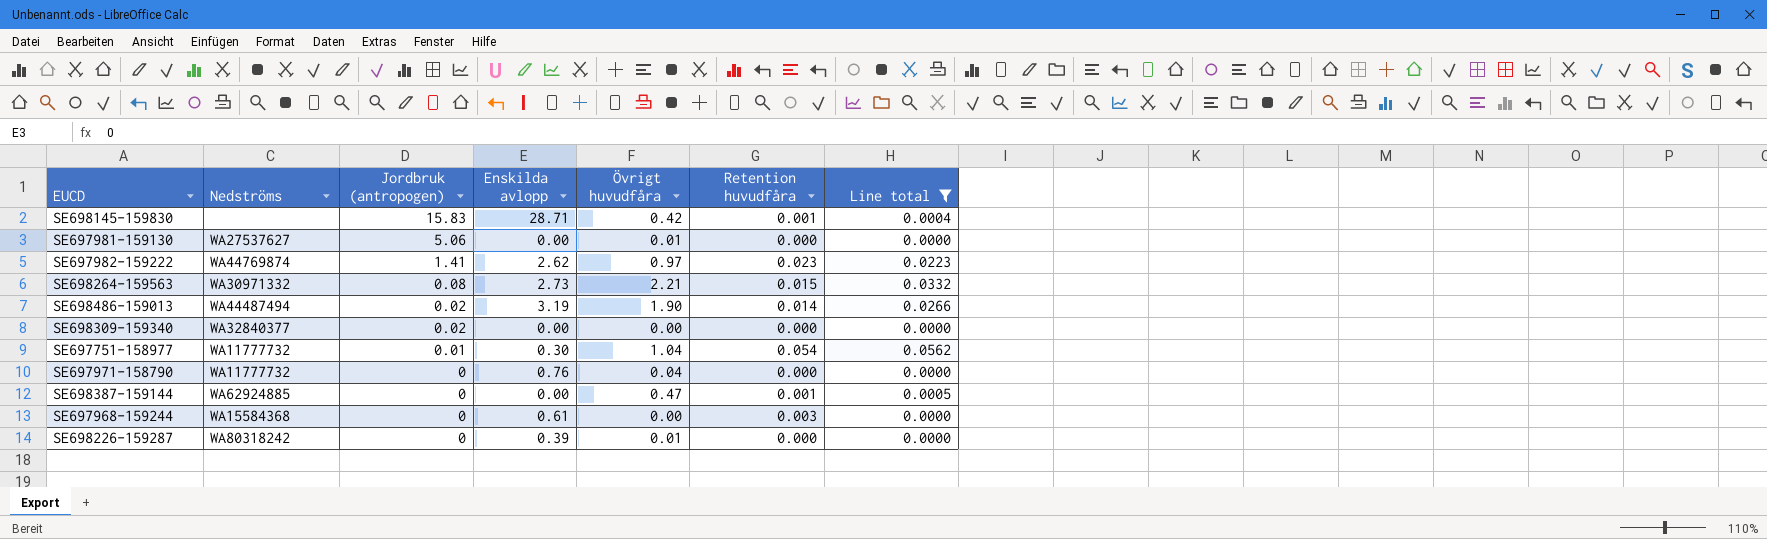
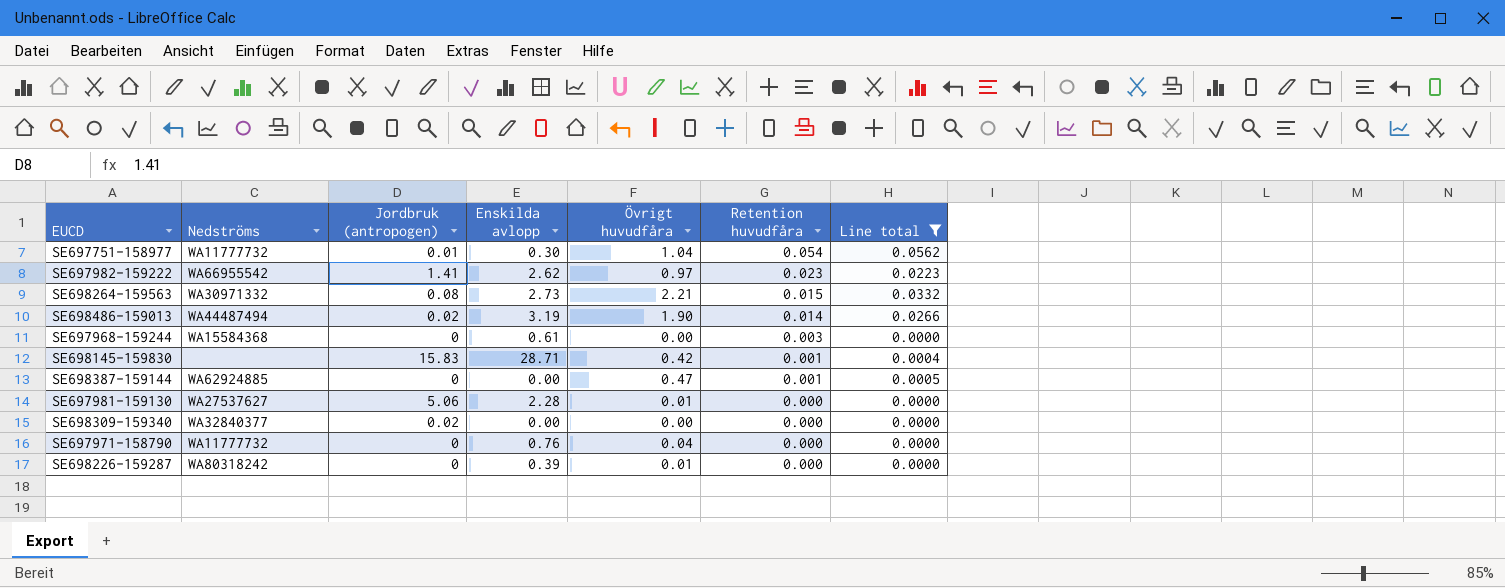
row order: Jordbruk (antropogen) descending -> Retention huvudfåra descending
SE697982-159222 | Nedströms: WA44769874 -> WA66955542
SE697981-159130 | Enskilda avlopp: 0.00 -> 2.28

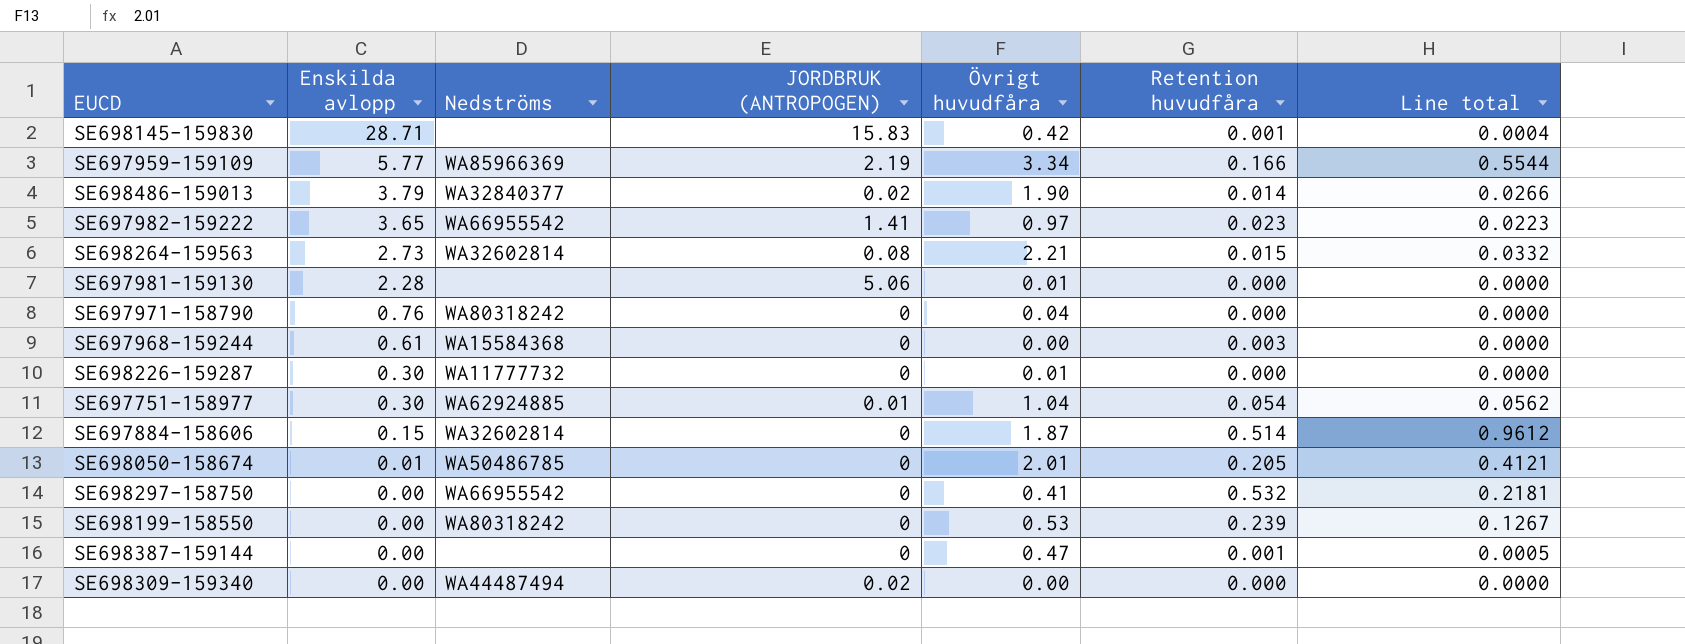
filter: Line total <= 0.0562 -> none
row order: Retention huvudfåra descending -> Enskilda avlopp descending
column Enskilda avlopp | position: 4 -> 2
column name: Jordbruk (antropogen) -> JORDBRUK (ANTROPOGEN)
SE698486-159013 | Enskilda avlopp: 3.19 -> 3.79
SE698486-159013 | Nedströms: WA44487494 -> WA32840377
SE697982-159222 | Enskilda avlopp: 2.62 -> 3.65
SE698264-159563 | Nedströms: WA30971332 -> WA32602814
SE697981-159130 | Nedströms: WA27537627 -> none
SE697971-158790 | Nedströms: WA11777732 -> WA80318242
SE698226-159287 | Enskilda avlopp: 0.39 -> 0.30
SE698226-159287 | Nedströms: WA80318242 -> WA11777732
SE697751-158977 | Nedströms: WA11777732 -> WA62924885
SE698387-159144 | Nedströms: WA62924885 -> none
SE698309-159340 | Nedströms: WA32840377 -> WA44487494

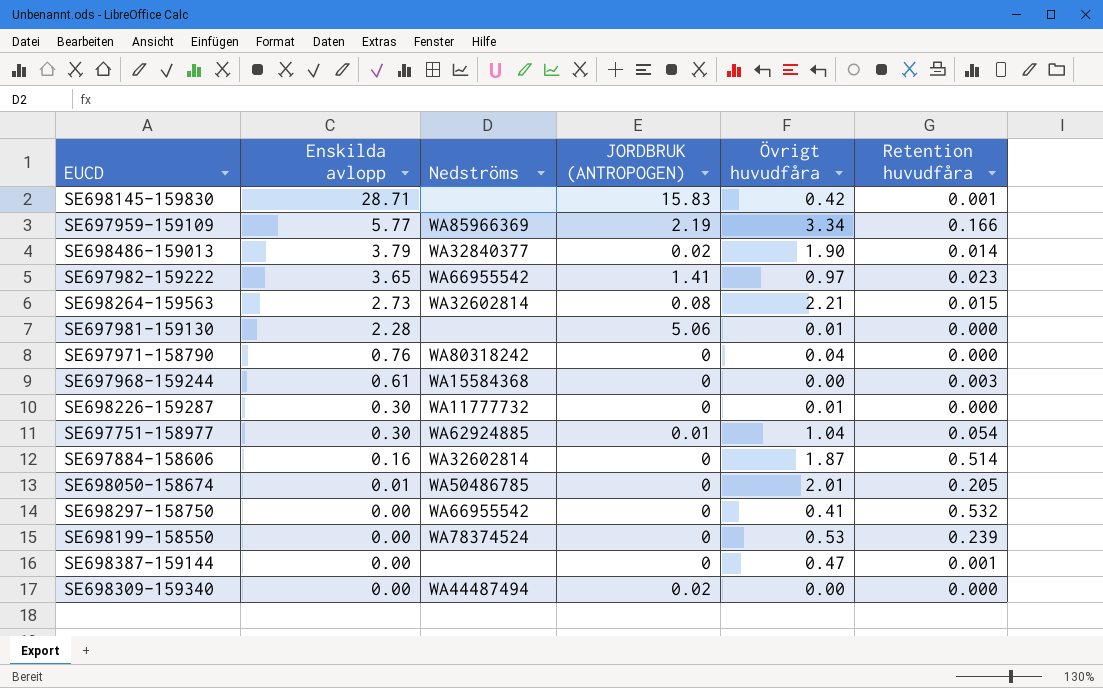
column Line total | formula: [Övrigt huvudfåra] * [Retention huvudfåra] -> none
SE697884-158606 | Enskilda avlopp: 0.15 -> 0.16
SE698199-158550 | Nedströms: WA80318242 -> WA78374524

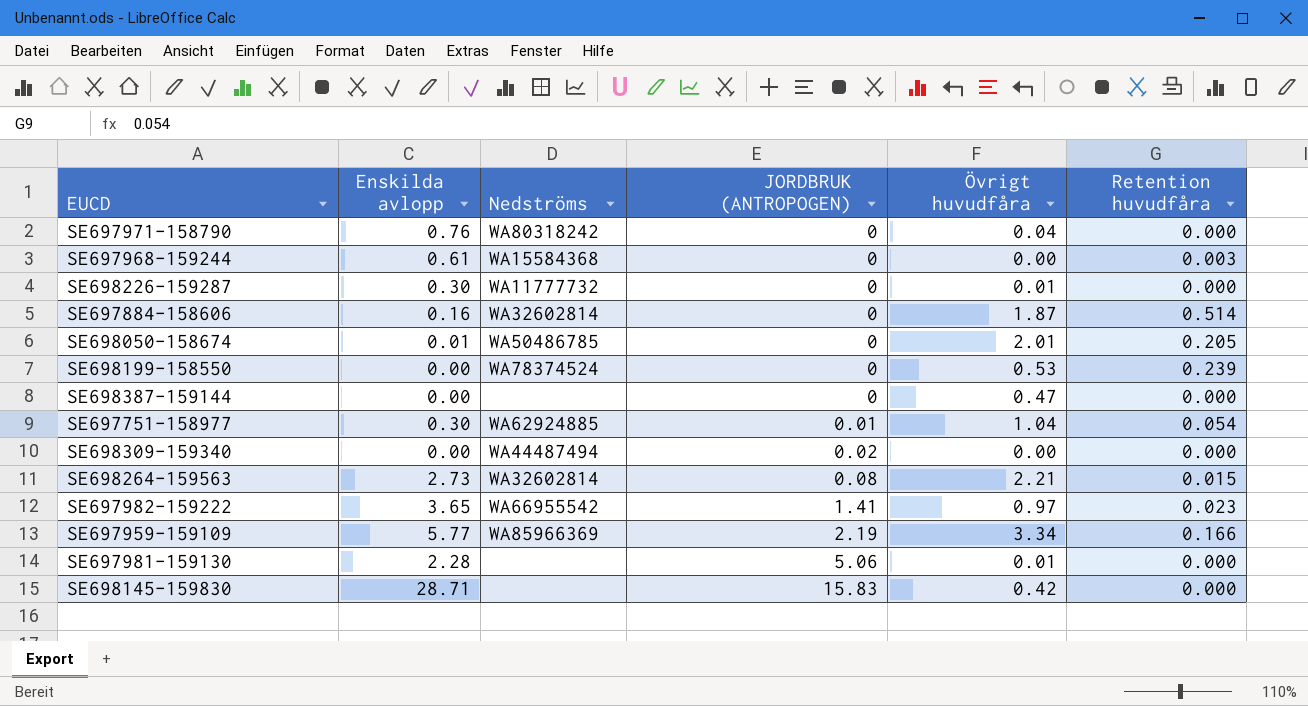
row order: Enskilda avlopp descending -> JORDBRUK (ANTROPOGEN) ascending
row SE698486-159013: 3.79 | WA32840377 | 0.02 | 1.90 | 0.014 -> none
row SE698297-158750: 0.00 | WA66955542 | 0 | 0.41 | 0.532 -> none
SE698387-159144 | Retention huvudfåra: 0.001 -> 0.000
SE698145-159830 | Retention huvudfåra: 0.001 -> 0.000

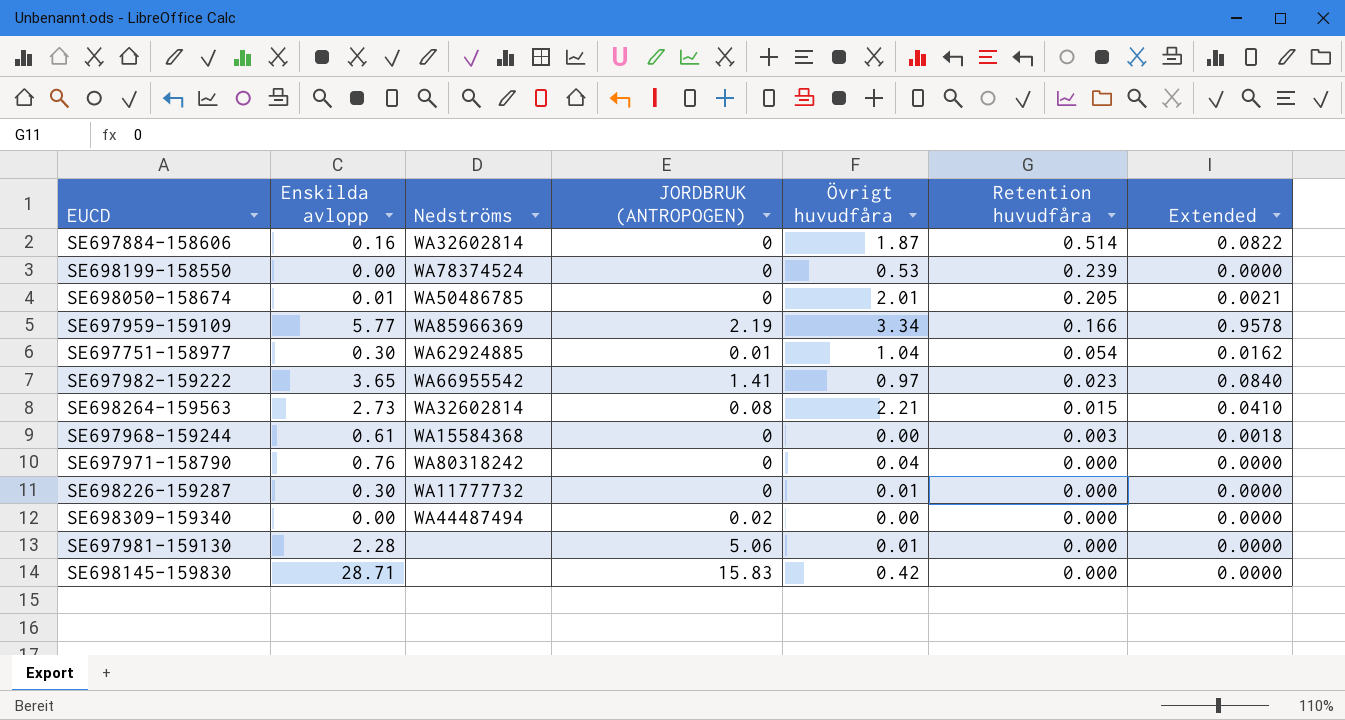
row order: JORDBRUK (ANTROPOGEN) ascending -> Retention huvudfåra descending
column Extended | formula: none -> [Enskilda avlopp] * [Retention huvudfåra]
row SE698387-159144: 0.00 | none | 0 | 0.47 | 0.000 -> none

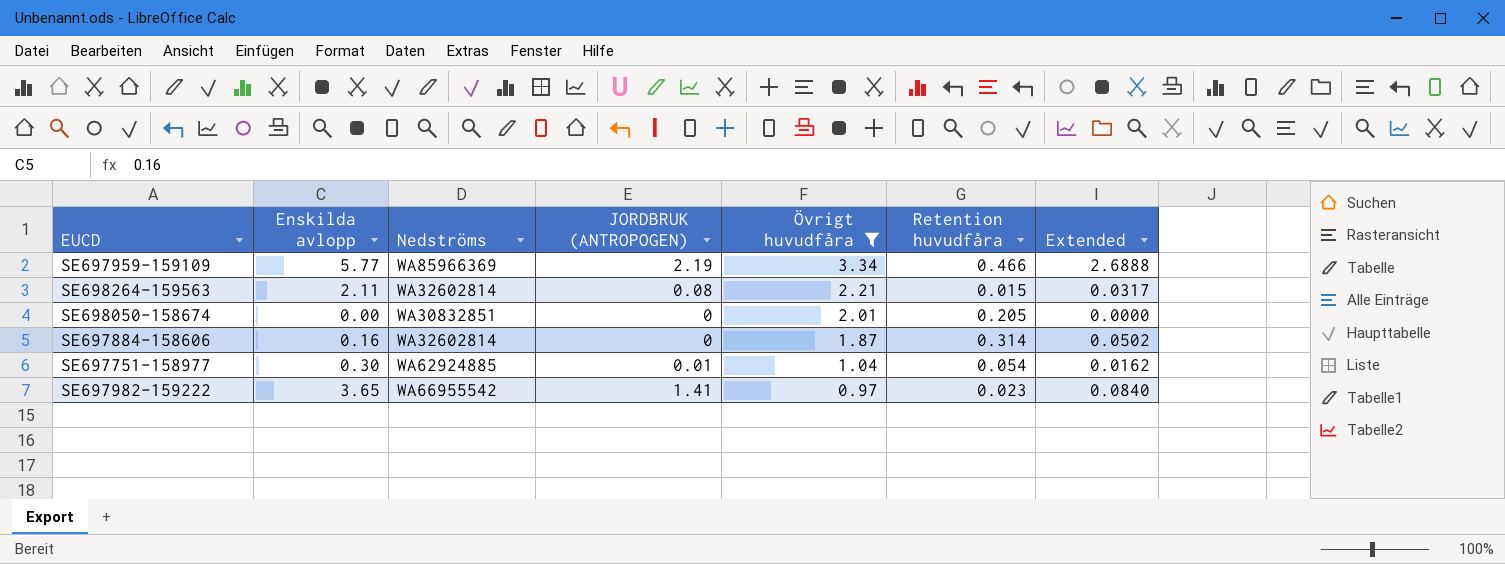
filter: none -> Övrigt huvudfåra >= 0.97
row order: Retention huvudfåra descending -> Övrigt huvudfåra descending
SE697959-159109 | Retention huvudfåra: 0.166 -> 0.466
SE697959-159109 | Extended: 0.9578 -> 2.6888
SE698264-159563 | Enskilda avlopp: 2.73 -> 2.11
SE698264-159563 | Extended: 0.0410 -> 0.0317
SE698050-158674 | Enskilda avlopp: 0.01 -> 0.00
SE698050-158674 | Nedströms: WA50486785 -> WA30832851
SE698050-158674 | Extended: 0.0021 -> 0.0000
SE697884-158606 | Retention huvudfåra: 0.514 -> 0.314
SE697884-158606 | Extended: 0.0822 -> 0.0502

